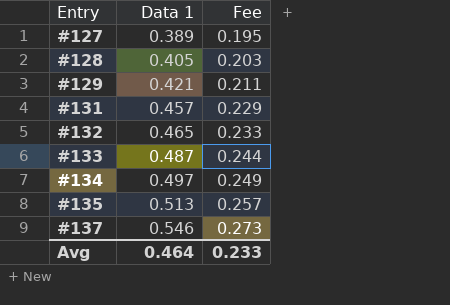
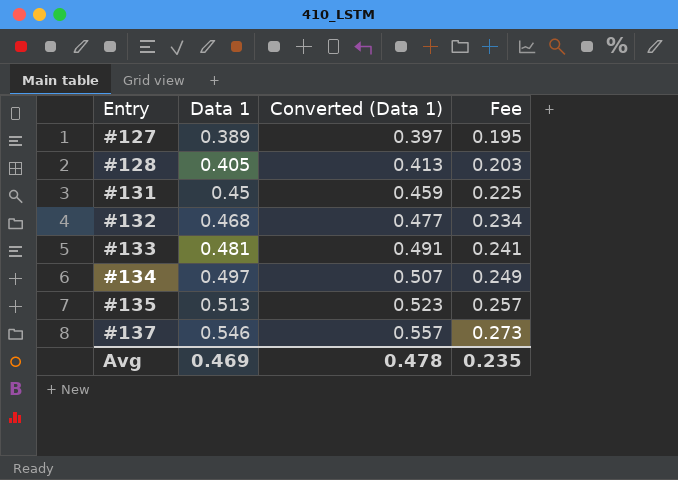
column Converted (Data 1) | formula: none -> [Data 1] * 1.02
row #129: 0.421 | 0.211 -> none
#131 | Data 1: 0.457 -> 0.45
#131 | Fee: 0.229 -> 0.225
#132 | Data 1: 0.465 -> 0.468
#132 | Fee: 0.233 -> 0.234
#133 | Data 1: 0.487 -> 0.481
#133 | Fee: 0.244 -> 0.241
Avg | Data 1: 0.464 -> 0.469
Avg | Fee: 0.233 -> 0.235

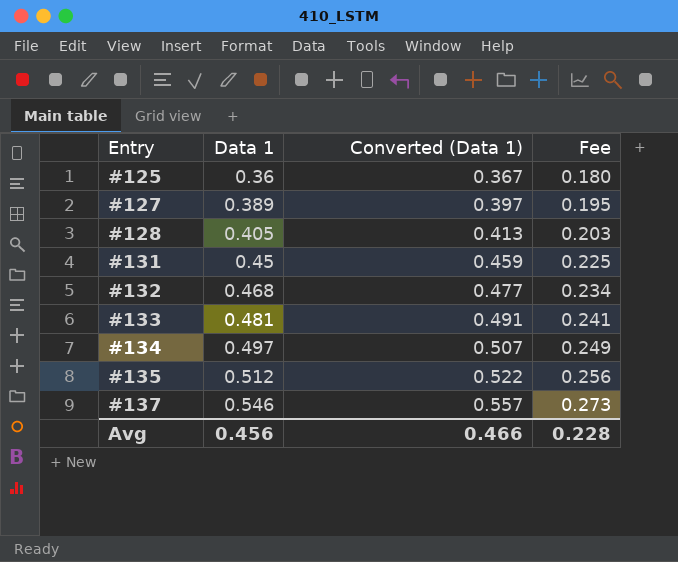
row #125: none -> 0.36 | 0.367 | 0.180
#135 | Data 1: 0.513 -> 0.512
#135 | Converted (Data 1): 0.523 -> 0.522
#135 | Fee: 0.257 -> 0.256
Avg | Data 1: 0.469 -> 0.456
Avg | Converted (Data 1): 0.478 -> 0.466
Avg | Fee: 0.235 -> 0.228

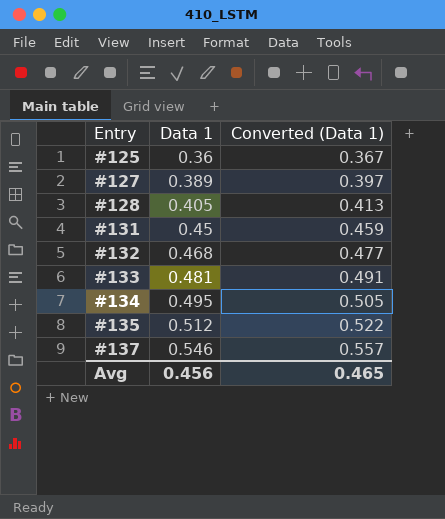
column Fee | formula: [Data 1] * 0.5 -> none
#134 | Data 1: 0.497 -> 0.495
#134 | Converted (Data 1): 0.507 -> 0.505
Avg | Converted (Data 1): 0.466 -> 0.465

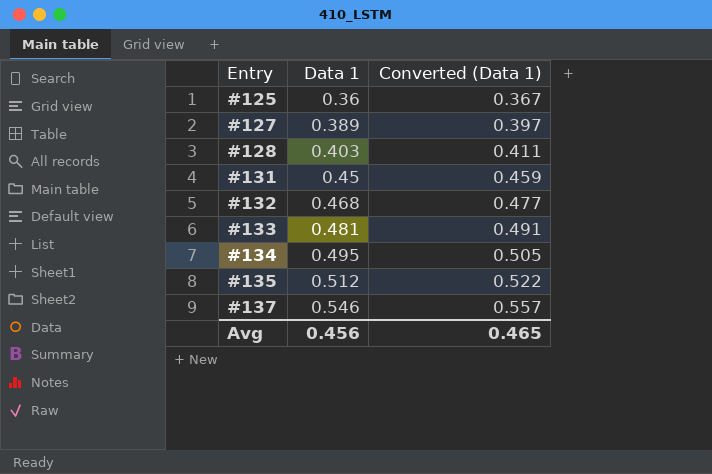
#128 | Data 1: 0.405 -> 0.403
#128 | Converted (Data 1): 0.413 -> 0.411

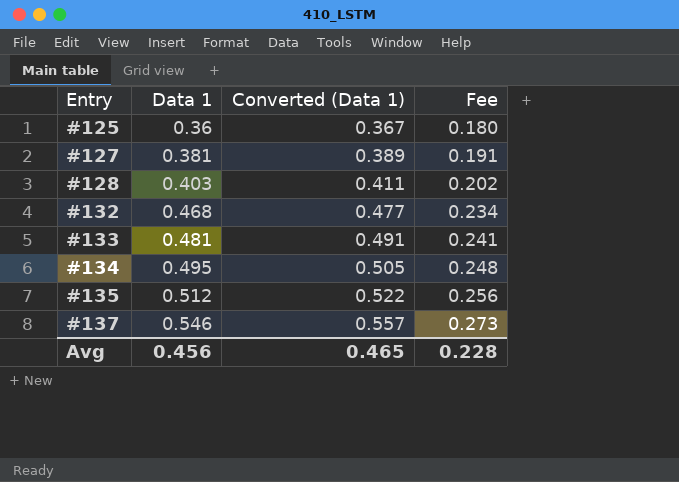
column Fee | formula: none -> [Data 1] * 0.5
row #131: 0.45 | 0.459 -> none
#127 | Data 1: 0.389 -> 0.381
#127 | Converted (Data 1): 0.397 -> 0.389

